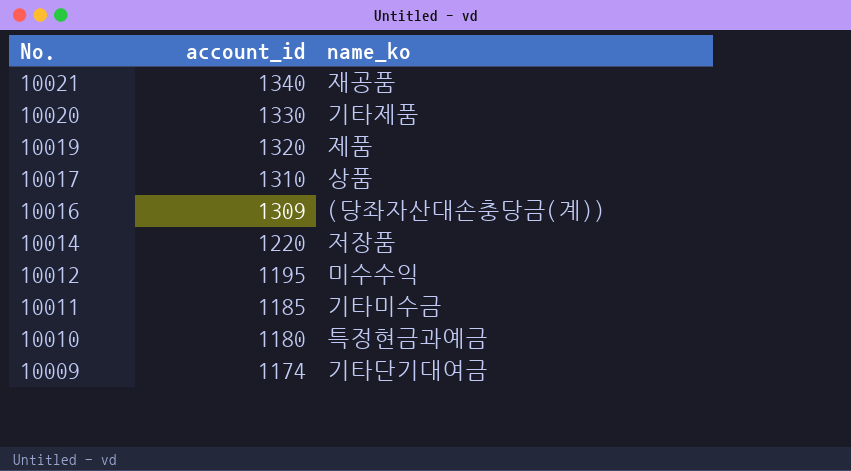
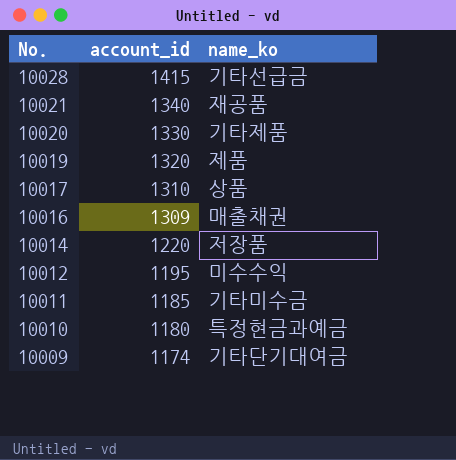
row 10028: none -> 1415 | 기타선급금
10016 | name_ko: (당좌자산대손충당금(계)) -> 매출채권

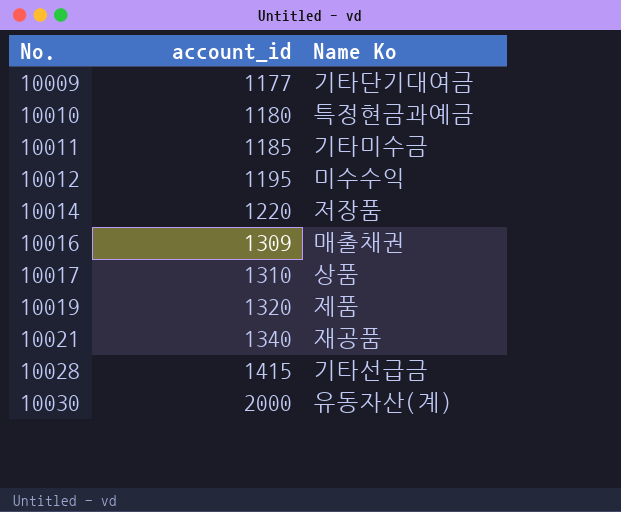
row order: No. descending -> No. ascending
column name: name_ko -> Name Ko
row 10020: 1330 | 기타제품 -> none
10009 | account_id: 1174 -> 1177
row 10030: none -> 2000 | 유동자산(계)

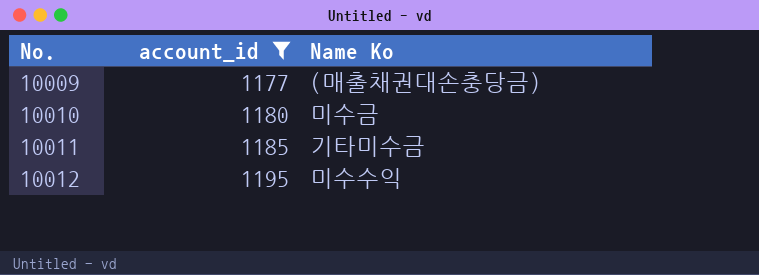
filter: none -> account_id <= 1195
10009 | Name Ko: 기타단기대여금 -> (매출채권대손충당금)
10010 | Name Ko: 특정현금과예금 -> 미수금

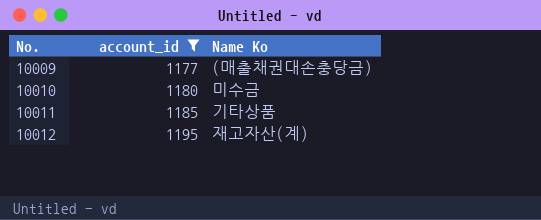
10011 | Name Ko: 기타미수금 -> 기타상품
10012 | Name Ko: 미수수익 -> 재고자산(계)

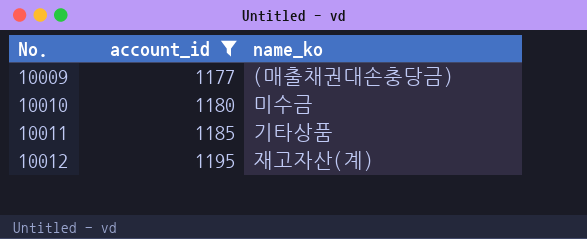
column name: Name Ko -> name_ko

